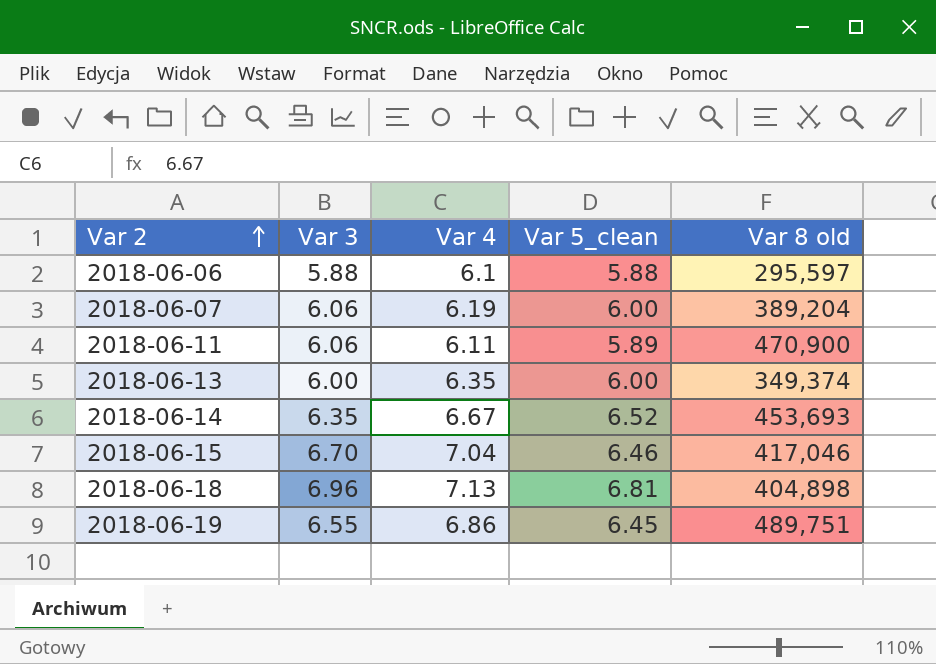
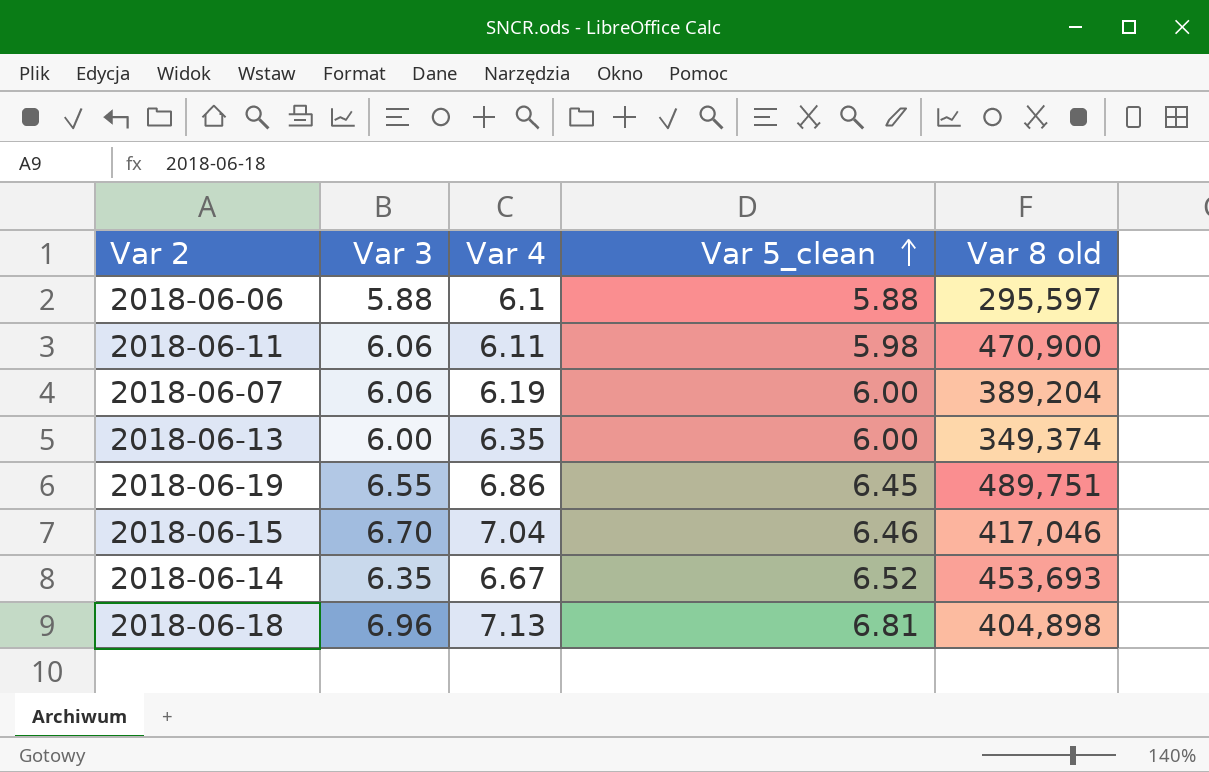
row order: Var 2 ascending -> Var 5_clean ascending
2018-06-11 | Var 5_clean: 5.89 -> 5.98

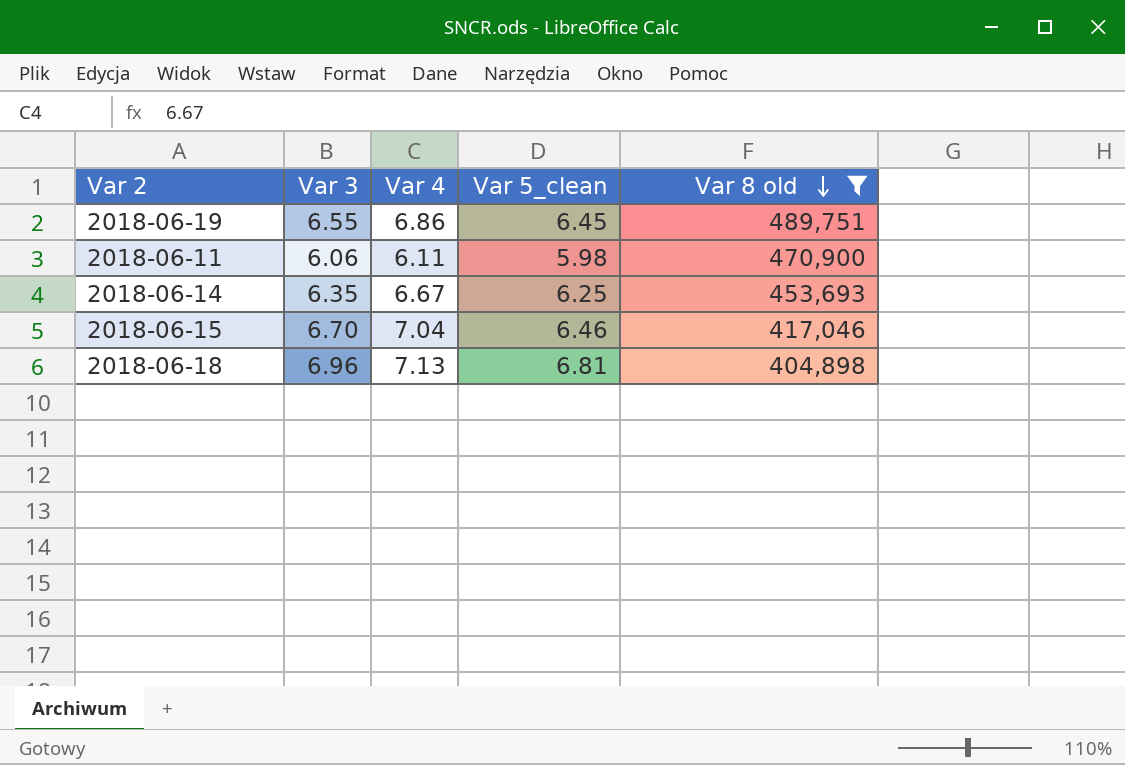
filter: none -> Var 8 old >= 404,898
row order: Var 5_clean ascending -> Var 8 old descending
2018-06-14 | Var 5_clean: 6.52 -> 6.25

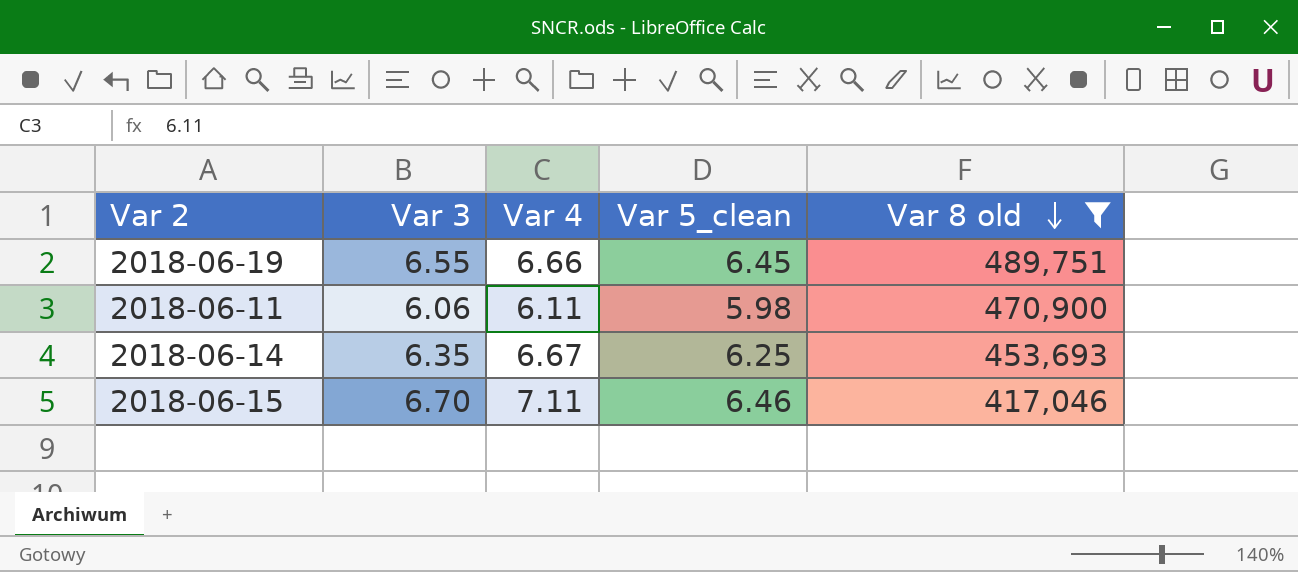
row 2018-06-18: 6.96 | 7.13 | 6.81 | 404,898 -> none
2018-06-19 | Var 4: 6.86 -> 6.66
2018-06-15 | Var 4: 7.04 -> 7.11

